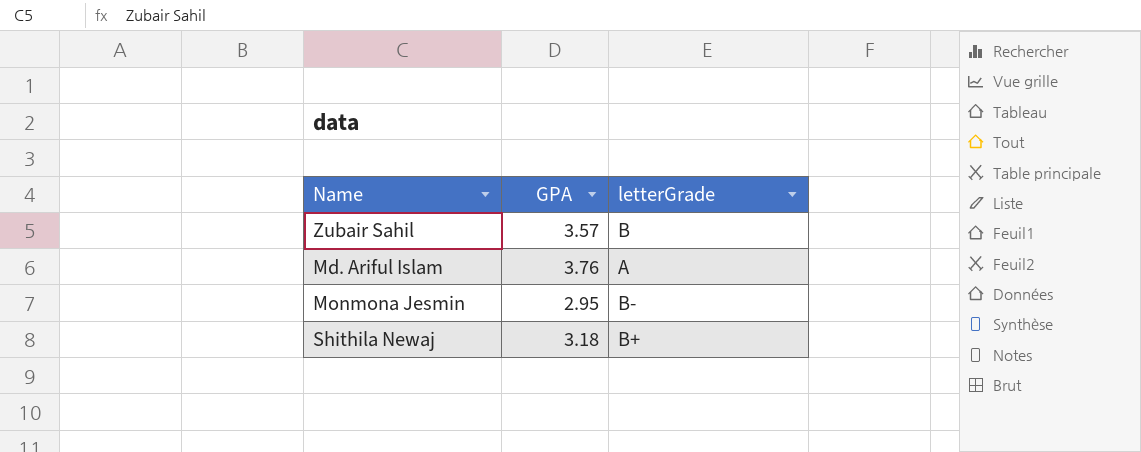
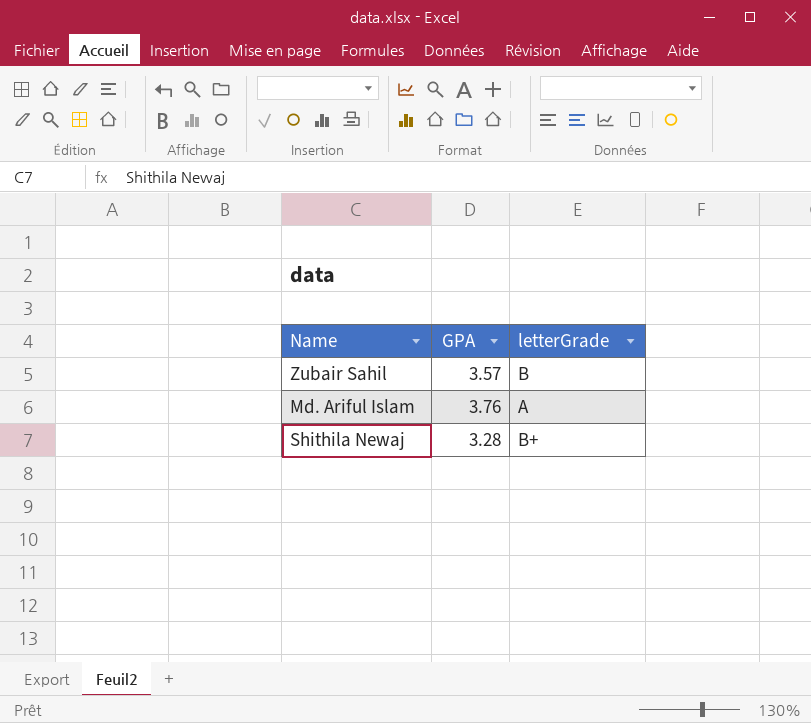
row Monmona Jesmin: 2.95 | B- -> none
Shithila Newaj | GPA: 3.18 -> 3.28

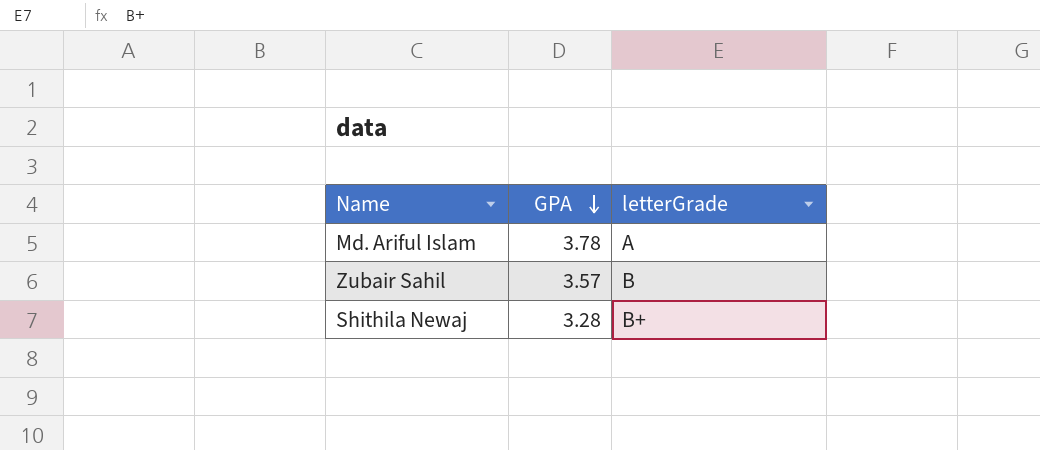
row order: none -> GPA descending
Md. Ariful Islam | GPA: 3.76 -> 3.78

